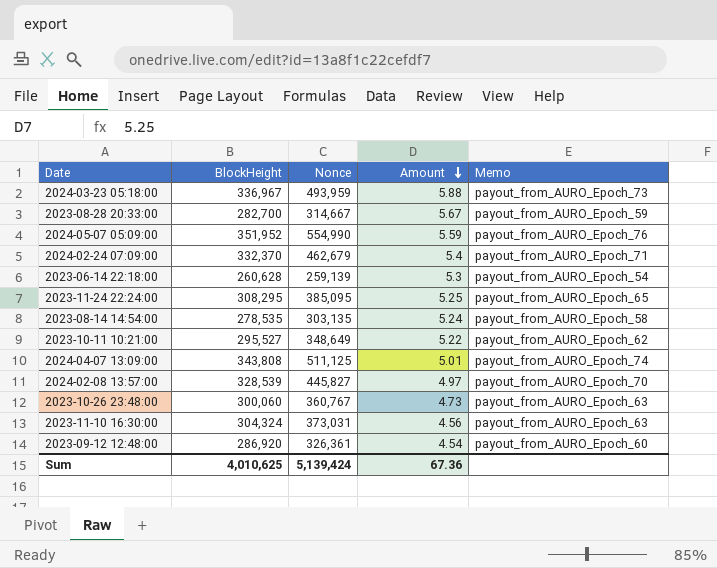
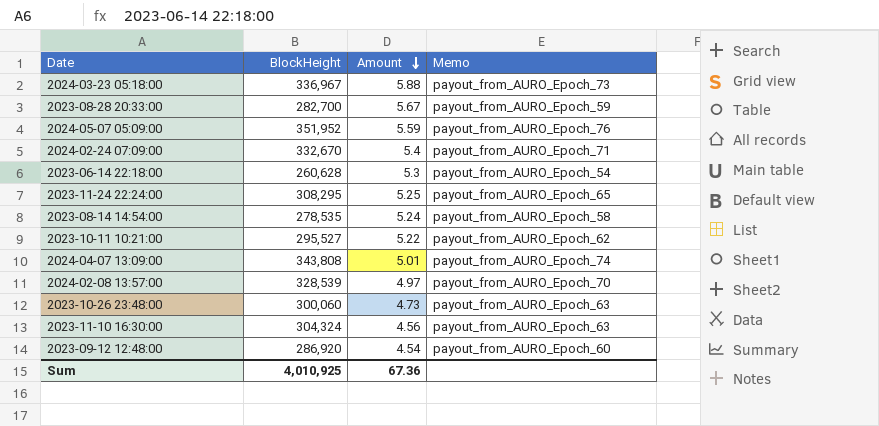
column Nonce | position: 3 -> none
2024-02-24 07:09:00 | BlockHeight: 332,370 -> 332,670
Sum | BlockHeight: 4,010,625 -> 4,010,925

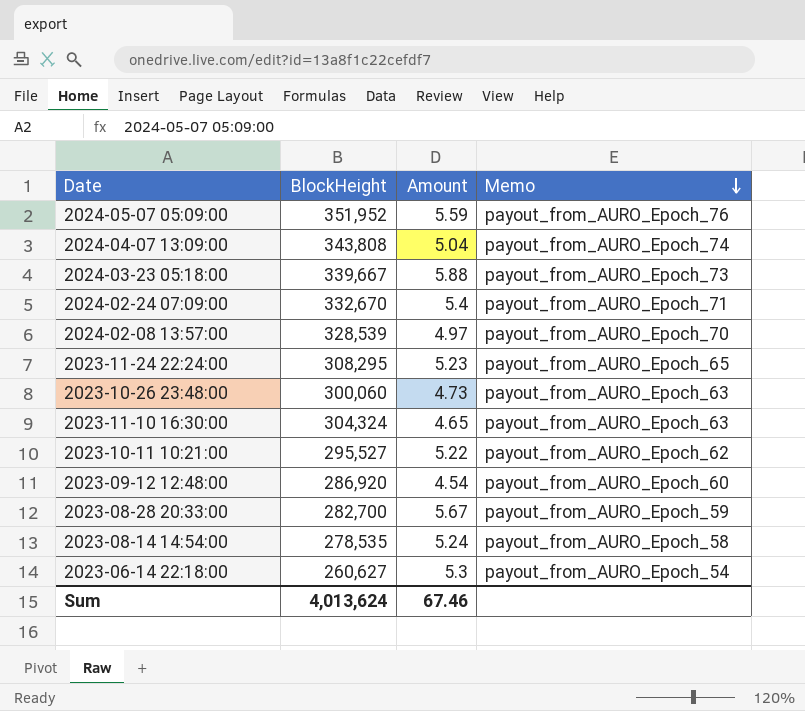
row order: Amount descending -> Memo descending
2024-04-07 13:09:00 | Amount: 5.01 -> 5.04
2024-03-23 05:18:00 | BlockHeight: 336,967 -> 339,667
2023-11-24 22:24:00 | Amount: 5.25 -> 5.23
2023-11-10 16:30:00 | Amount: 4.56 -> 4.65
2023-06-14 22:18:00 | BlockHeight: 260,628 -> 260,627
Sum | BlockHeight: 4,010,925 -> 4,013,624
Sum | Amount: 67.36 -> 67.46

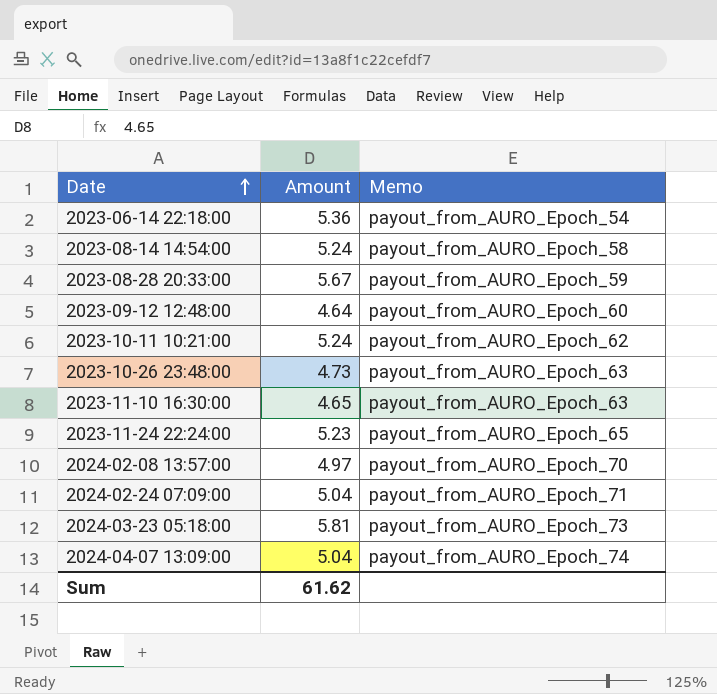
row order: Memo descending -> Date ascending
column BlockHeight | position: 2 -> none
row 2024-05-07 05:09:00: 351,952 | 5.59 | payout_from_AURO_Epoch_76 -> none
2023-06-14 22:18:00 | Amount: 5.3 -> 5.36
2023-09-12 12:48:00 | Amount: 4.54 -> 4.64
2023-10-11 10:21:00 | Amount: 5.22 -> 5.24
2024-02-24 07:09:00 | Amount: 5.4 -> 5.04
2024-03-23 05:18:00 | Amount: 5.88 -> 5.81
Sum | Amount: 67.46 -> 61.62

